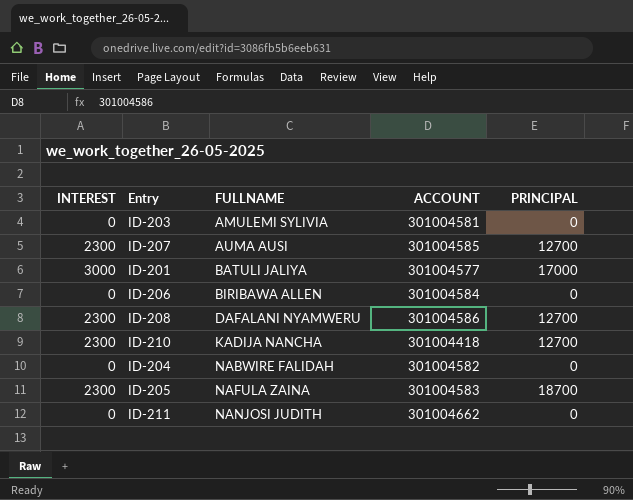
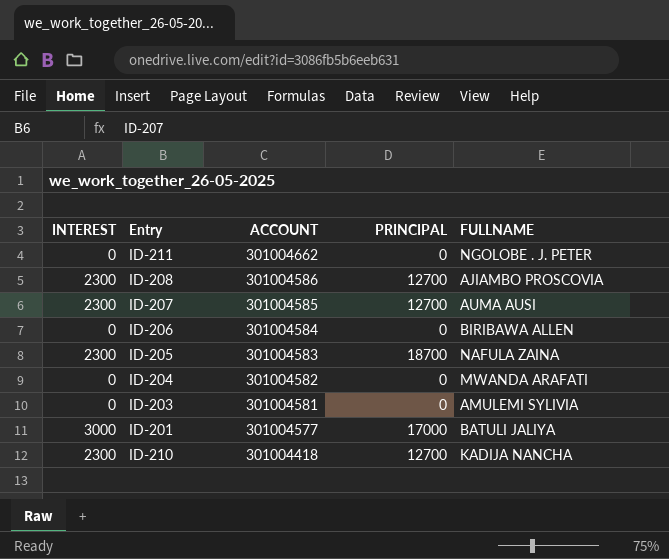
row order: FULLNAME ascending -> ACCOUNT descending
column FULLNAME | position: 3 -> 5
ID-211 | FULLNAME: NANJOSI JUDITH -> NGOLOBE . J. PETER
ID-208 | FULLNAME: DAFALANI NYAMWERU -> AJIAMBO PROSCOVIA
ID-204 | FULLNAME: NABWIRE FALIDAH -> MWANDA ARAFATI

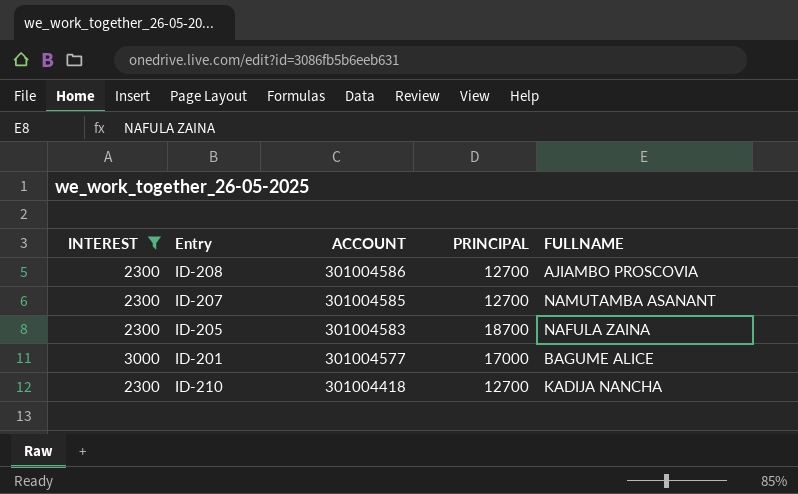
filter: none -> INTEREST != 0
ID-207 | FULLNAME: AUMA AUSI -> NAMUTAMBA ASANANT
ID-201 | FULLNAME: BATULI JALIYA -> BAGUME ALICE

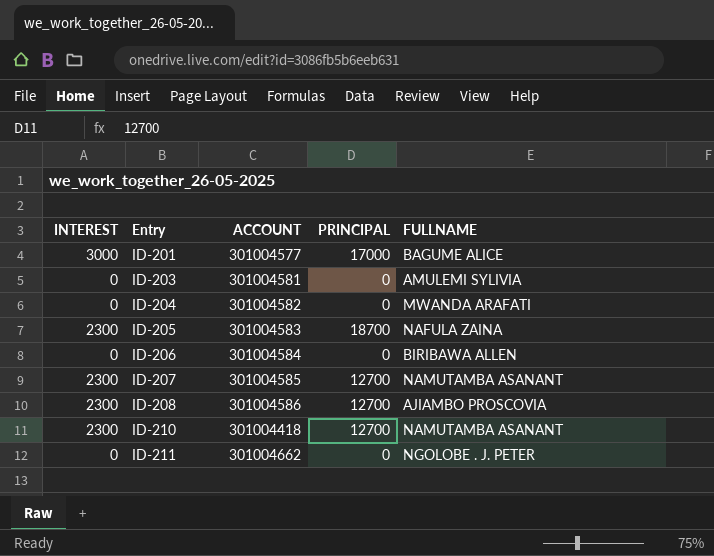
filter: INTEREST != 0 -> none
row order: ACCOUNT descending -> Entry ascending
ID-210 | FULLNAME: KADIJA NANCHA -> NAMUTAMBA ASANANT

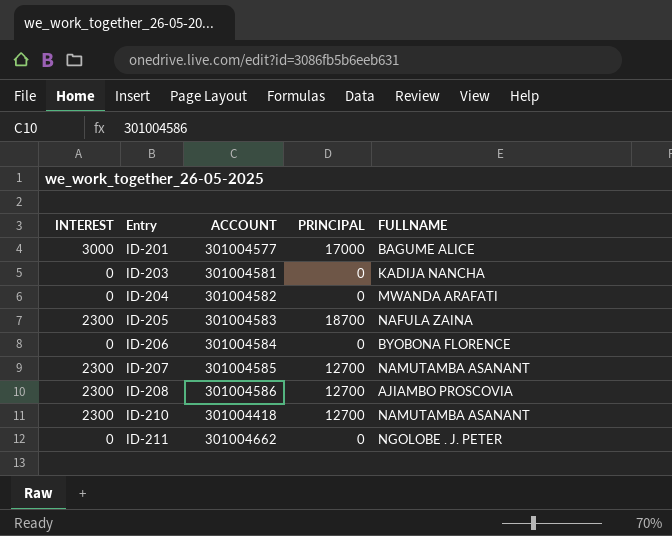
ID-203 | FULLNAME: AMULEMI SYLIVIA -> KADIJA NANCHA
ID-206 | FULLNAME: BIRIBAWA ALLEN -> BYOBONA FLORENCE

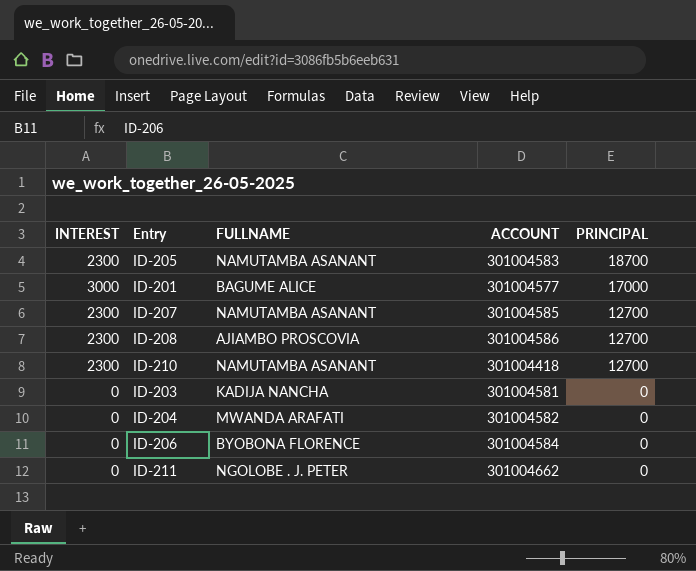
row order: Entry ascending -> PRINCIPAL descending
column FULLNAME | position: 5 -> 3
ID-205 | FULLNAME: NAFULA ZAINA -> NAMUTAMBA ASANANT

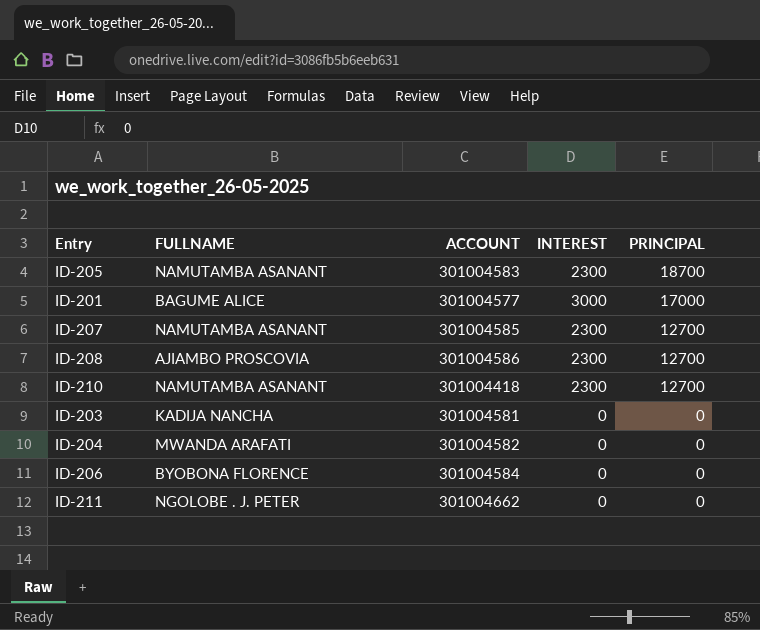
column INTEREST | position: 1 -> 4

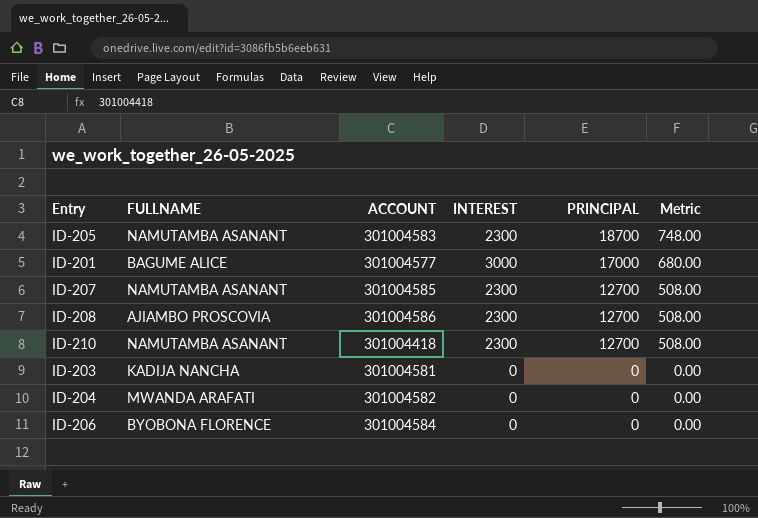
column Metric | formula: none -> [PRINCIPAL] * 0.04
row ID-211: NGOLOBE . J. PETER | 301004662 | 0 | 0 -> none

